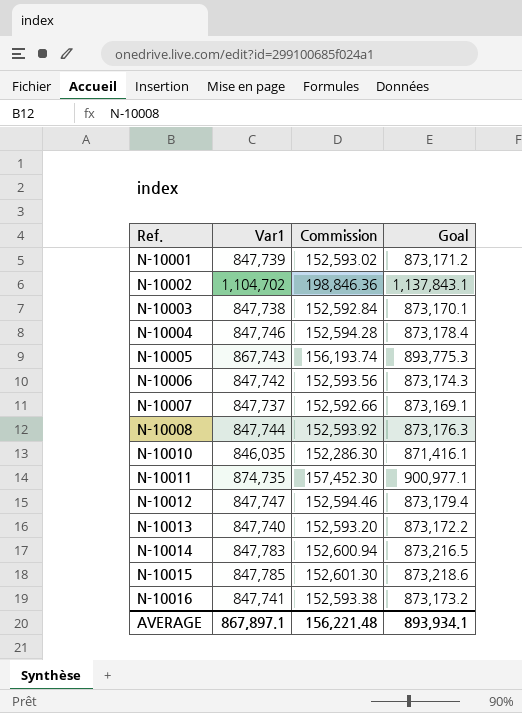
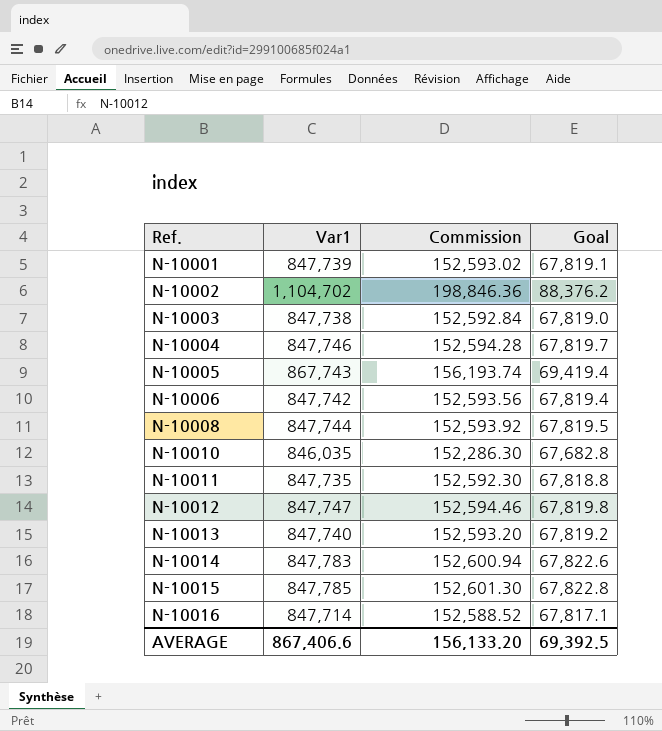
column Goal | formula: [Var1] * 1.03 -> [Var1] * 0.08
row N-10007: 847,737 | 152,592.66 | 873,169.1 -> none
N-10011 | Var1: 874,735 -> 847,735
N-10011 | Commission: 157,452.30 -> 152,592.30
N-10016 | Var1: 847,741 -> 847,714
N-10016 | Commission: 152,593.38 -> 152,588.52
AVERAGE | Var1: 867,897.1 -> 867,406.6
AVERAGE | Commission: 156,221.48 -> 156,133.20
AVERAGE | Goal: 893,934.1 -> 69,392.5

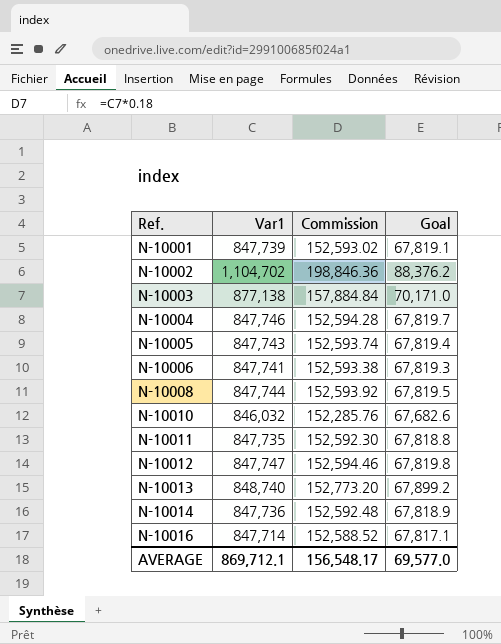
row N-10015: 847,785 | 152,601.30 | 67,822.8 -> none
N-10003 | Var1: 847,738 -> 877,138
N-10003 | Commission: 152,592.84 -> 157,884.84
N-10003 | Goal: 67,819.0 -> 70,171.0
N-10005 | Var1: 867,743 -> 847,743
N-10005 | Commission: 156,193.74 -> 152,593.74
N-10005 | Goal: 69,419.4 -> 67,819.4
N-10006 | Var1: 847,742 -> 847,741
N-10006 | Commission: 152,593.56 -> 152,593.38
N-10006 | Goal: 67,819.4 -> 67,819.3
N-10010 | Var1: 846,035 -> 846,032
N-10010 | Commission: 152,286.30 -> 152,285.76
N-10010 | Goal: 67,682.8 -> 67,682.6
N-10013 | Var1: 847,740 -> 848,740
N-10013 | Commission: 152,593.20 -> 152,773.20
N-10013 | Goal: 67,819.2 -> 67,899.2
N-10014 | Var1: 847,783 -> 847,736
N-10014 | Commission: 152,600.94 -> 152,592.48
N-10014 | Goal: 67,822.6 -> 67,818.9
AVERAGE | Var1: 867,406.6 -> 869,712.1
AVERAGE | Commission: 156,133.20 -> 156,548.17
AVERAGE | Goal: 69,392.5 -> 69,577.0

